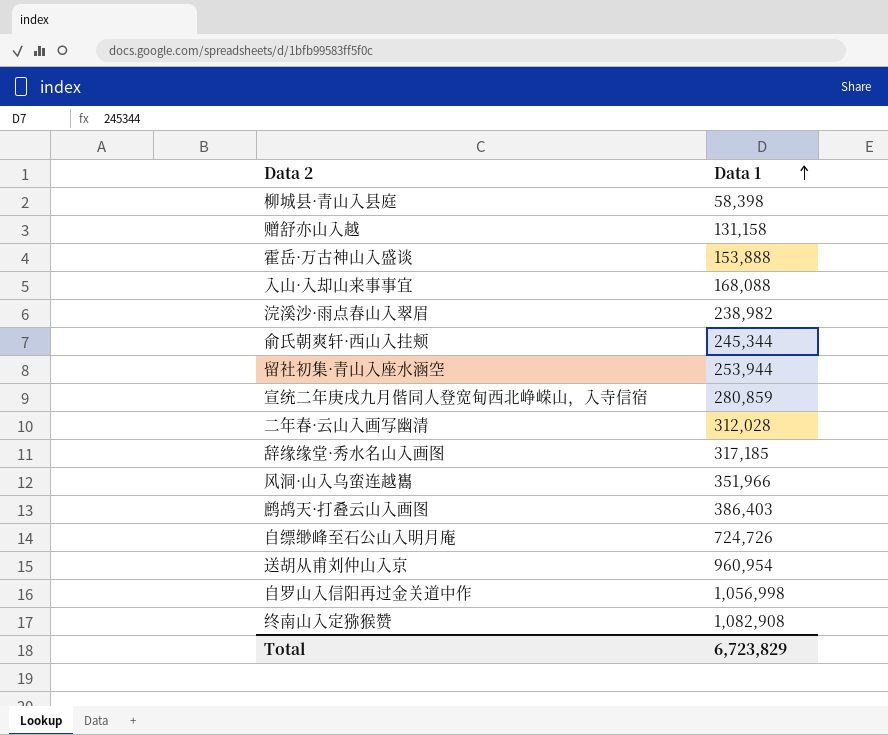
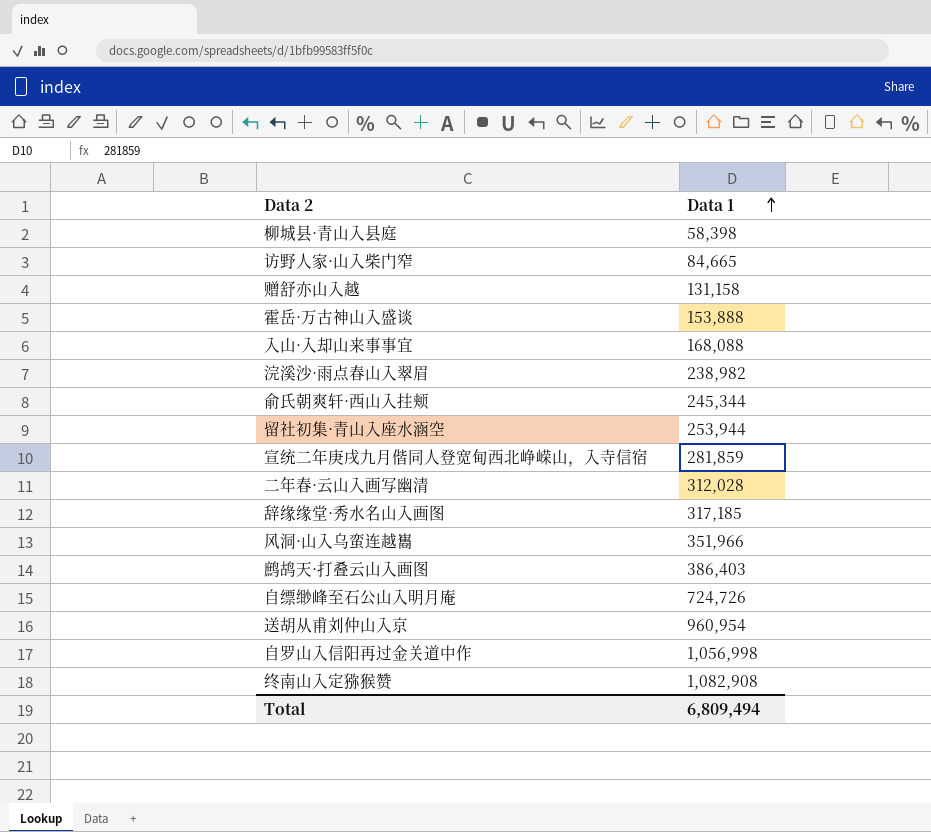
row 访野人家·山入柴门窄: none -> 84,665
宣统二年庚戌九月偕同人登宽甸西北峥嵘山，入寺信宿 | Data 1: 280,859 -> 281,859
Total | Data 1: 6,723,829 -> 6,809,494

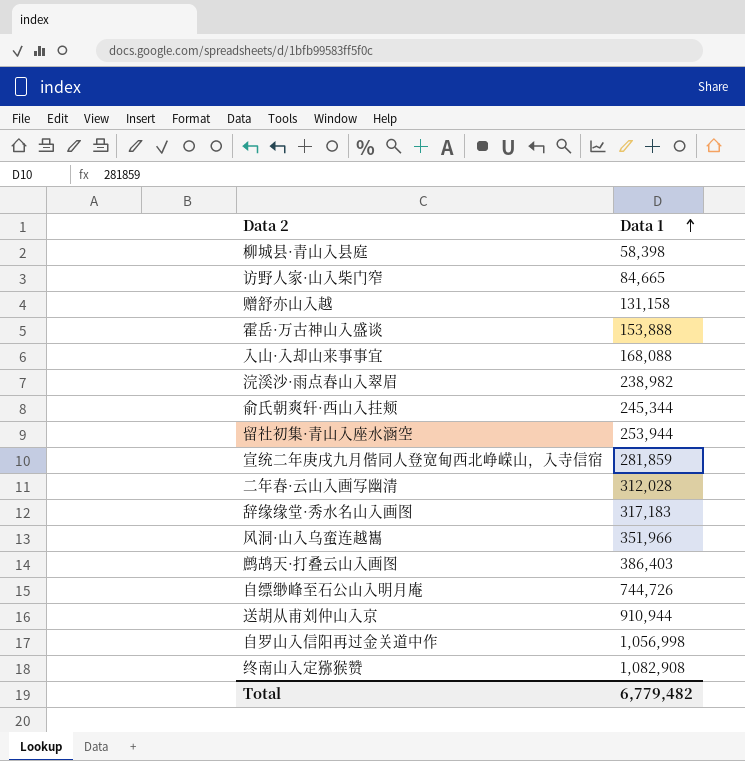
辞缘缘堂·秀水名山入画图 | Data 1: 317,185 -> 317,183
自缥缈峰至石公山入明月庵 | Data 1: 724,726 -> 744,726
送胡从甫刘仲山入京 | Data 1: 960,954 -> 910,944
Total | Data 1: 6,809,494 -> 6,779,482

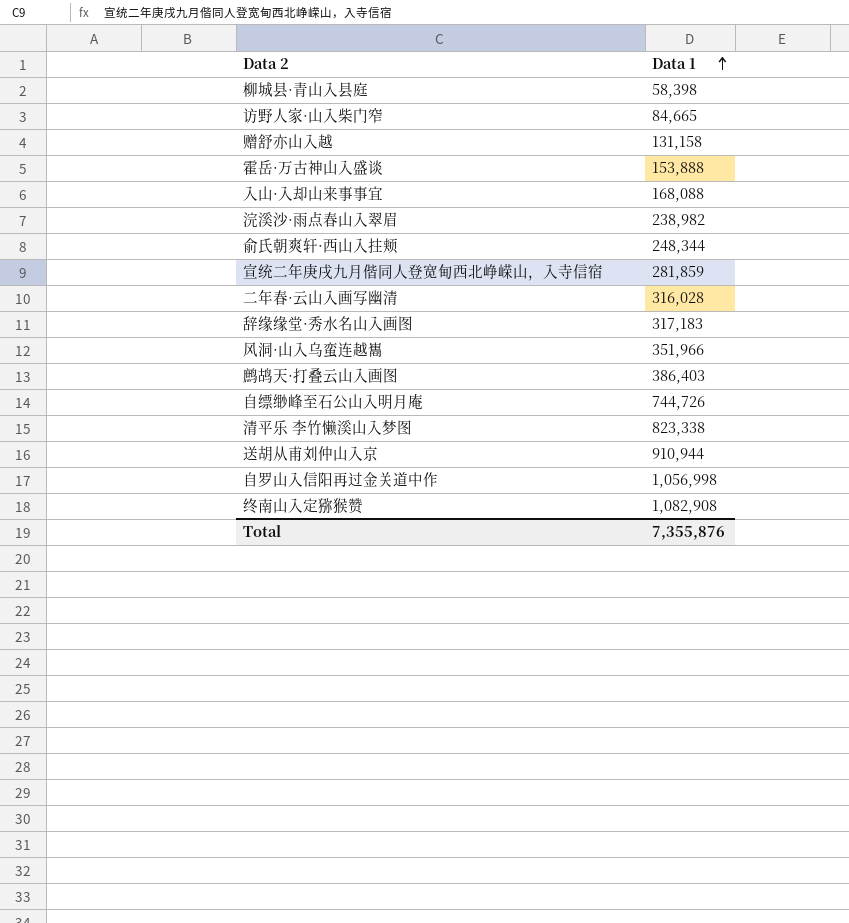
row 留社初集·青山入座水涵空: 253,944 -> none
俞氏朝爽轩·西山入拄颊 | Data 1: 245,344 -> 248,344
二年春·云山入画写幽清 | Data 1: 312,028 -> 316,028
row 清平乐 李竹懒溪山入梦图: none -> 823,338
Total | Data 1: 6,779,482 -> 7,355,876

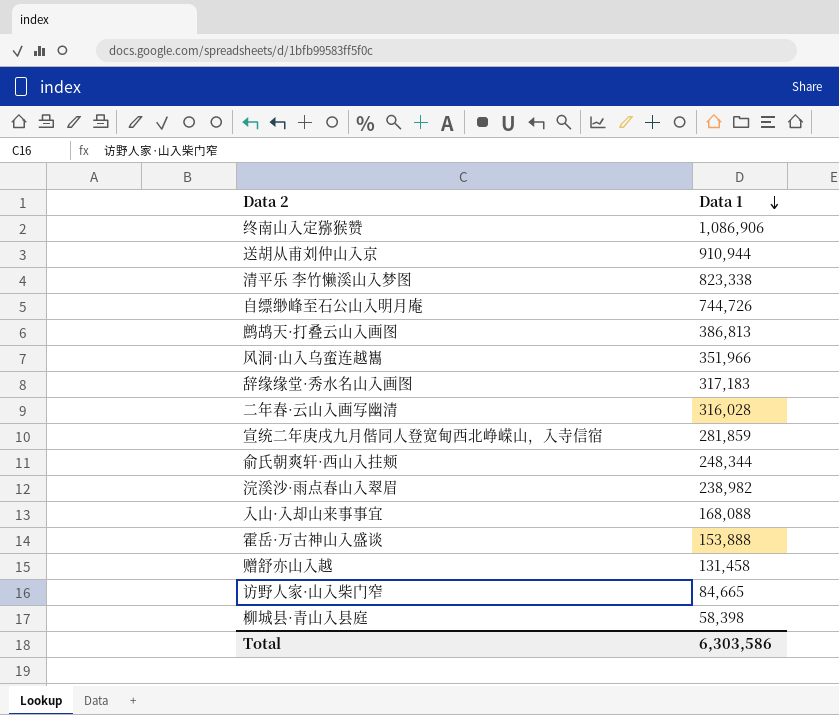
row order: Data 1 ascending -> Data 1 descending
row 自罗山入信阳再过金关道中作: 1,056,998 -> none
终南山入定猕猴赞 | Data 1: 1,082,908 -> 1,086,906
鹧鸪天·打叠云山入画图 | Data 1: 386,403 -> 386,813
赠舒亦山入越 | Data 1: 131,158 -> 131,458
Total | Data 1: 7,355,876 -> 6,303,586

